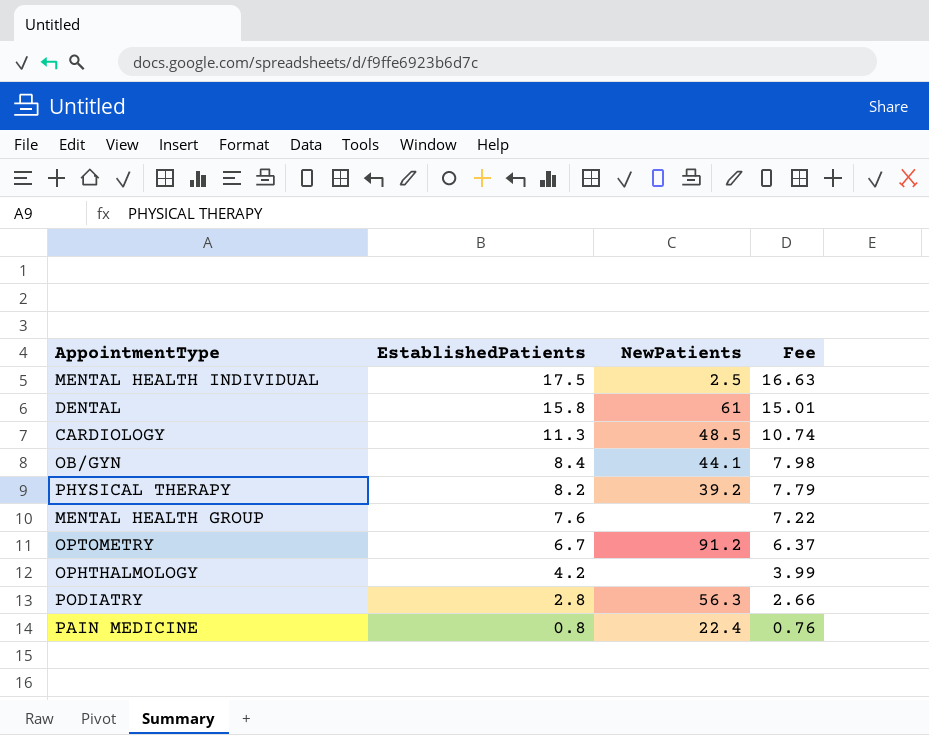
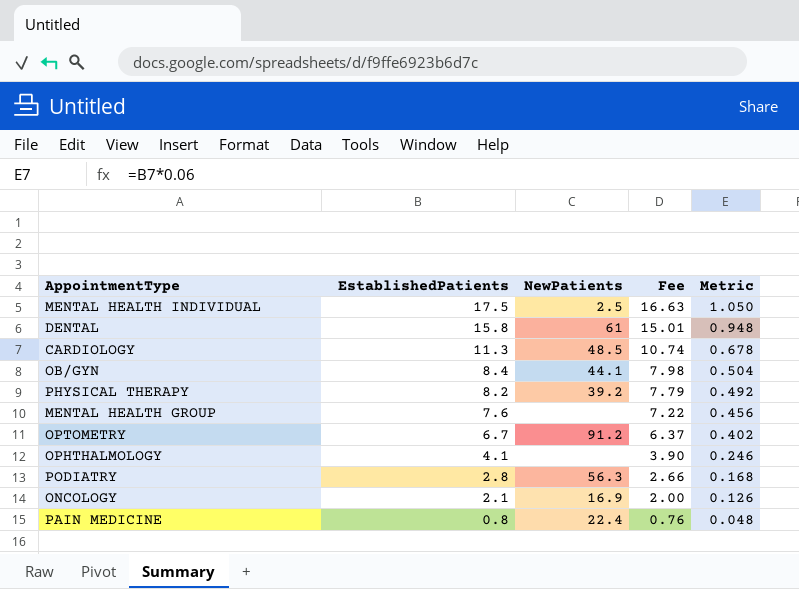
column Metric | formula: none -> [EstablishedPatients] * 0.06
OPHTHALMOLOGY | EstablishedPatients: 4.2 -> 4.1
OPHTHALMOLOGY | Fee: 3.99 -> 3.90
row ONCOLOGY: none -> 2.1 | 16.9 | 2.00 | 0.126

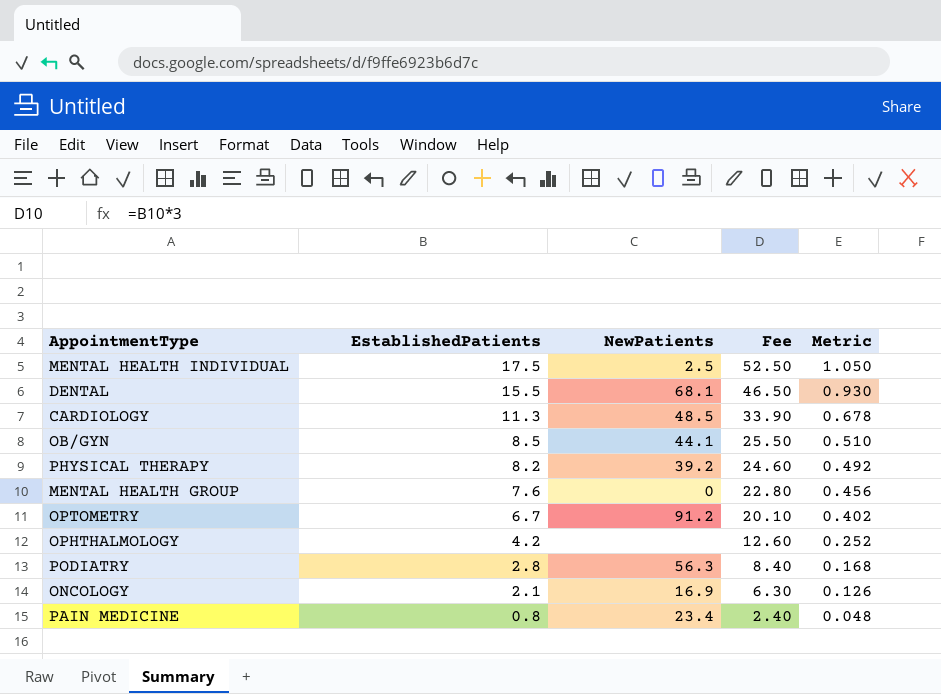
column Fee | formula: [EstablishedPatients] * 0.95 -> [EstablishedPatients] * 3
DENTAL | EstablishedPatients: 15.8 -> 15.5
DENTAL | NewPatients: 61 -> 68.1
DENTAL | Metric: 0.948 -> 0.930
OB/GYN | EstablishedPatients: 8.4 -> 8.5
OB/GYN | Metric: 0.504 -> 0.510
MENTAL HEALTH GROUP | NewPatients: none -> 0
OPHTHALMOLOGY | EstablishedPatients: 4.1 -> 4.2
OPHTHALMOLOGY | Metric: 0.246 -> 0.252
PAIN MEDICINE | NewPatients: 22.4 -> 23.4

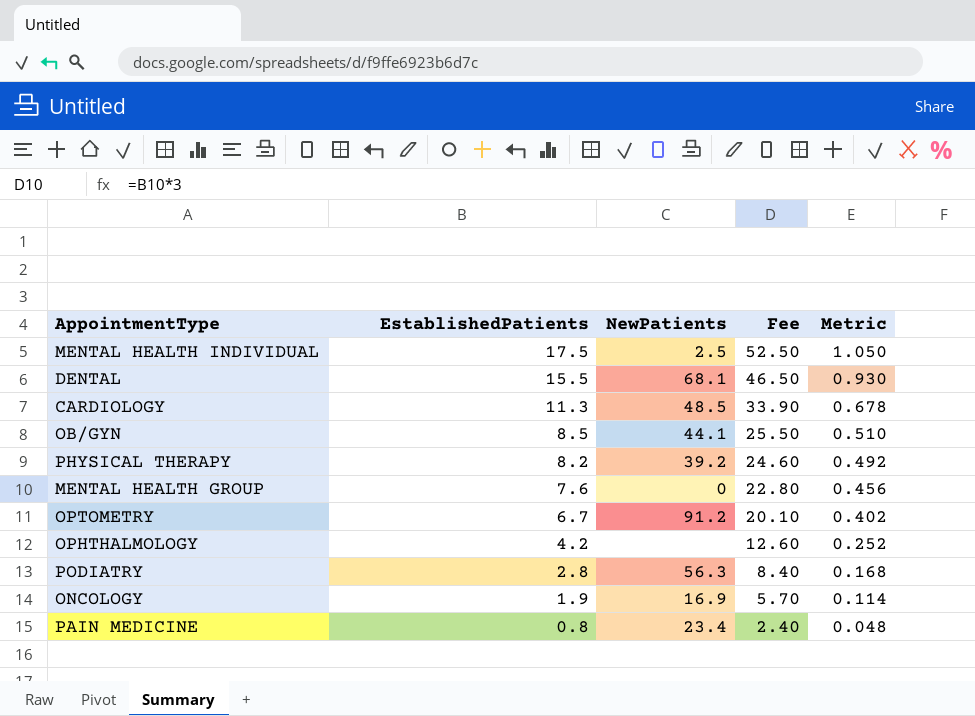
ONCOLOGY | EstablishedPatients: 2.1 -> 1.9
ONCOLOGY | Fee: 6.30 -> 5.70
ONCOLOGY | Metric: 0.126 -> 0.114

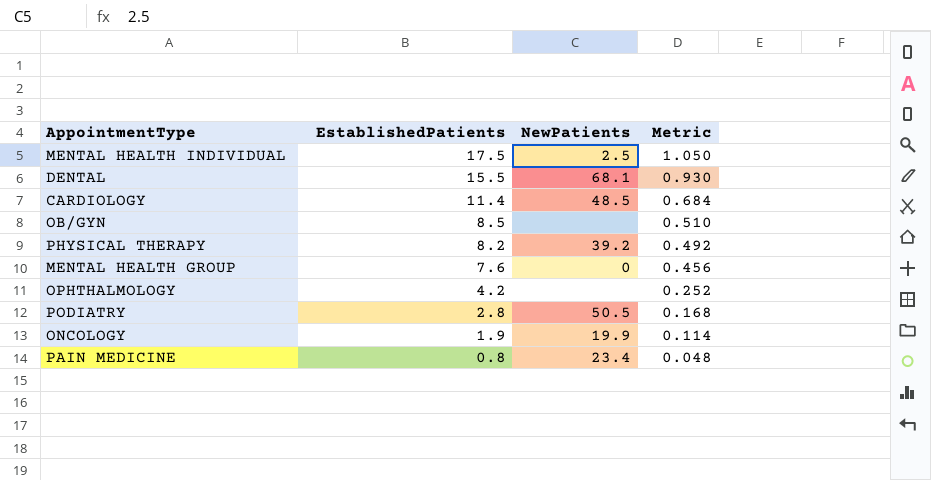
column Fee | formula: [EstablishedPatients] * 3 -> none
row OPTOMETRY: 6.7 | 91.2 | 20.10 | 0.402 -> none
CARDIOLOGY | EstablishedPatients: 11.3 -> 11.4
CARDIOLOGY | Metric: 0.678 -> 0.684
OB/GYN | NewPatients: 44.1 -> none
PODIATRY | NewPatients: 56.3 -> 50.5
ONCOLOGY | NewPatients: 16.9 -> 19.9

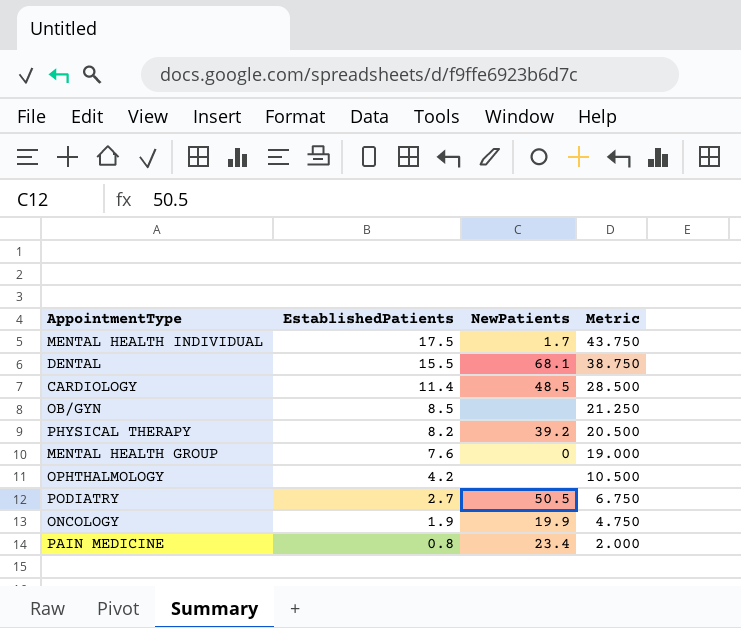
column Metric | formula: [EstablishedPatients] * 0.06 -> [EstablishedPatients] * 2.5
MENTAL HEALTH INDIVIDUAL | NewPatients: 2.5 -> 1.7
PODIATRY | EstablishedPatients: 2.8 -> 2.7

